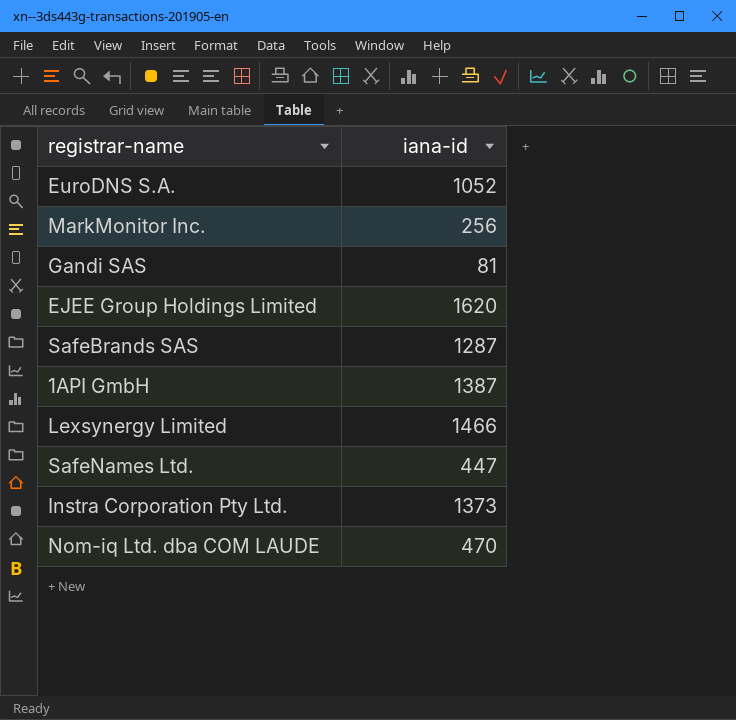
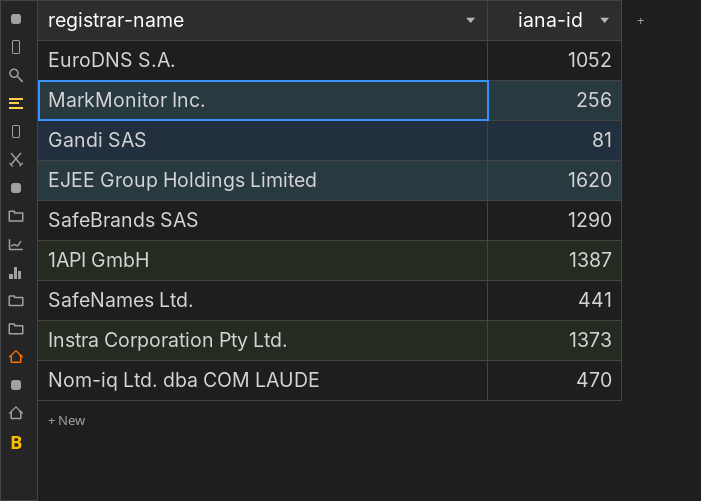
row Lexsynergy Limited: 1466 -> none
SafeBrands SAS | iana-id: 1287 -> 1290
SafeNames Ltd. | iana-id: 447 -> 441

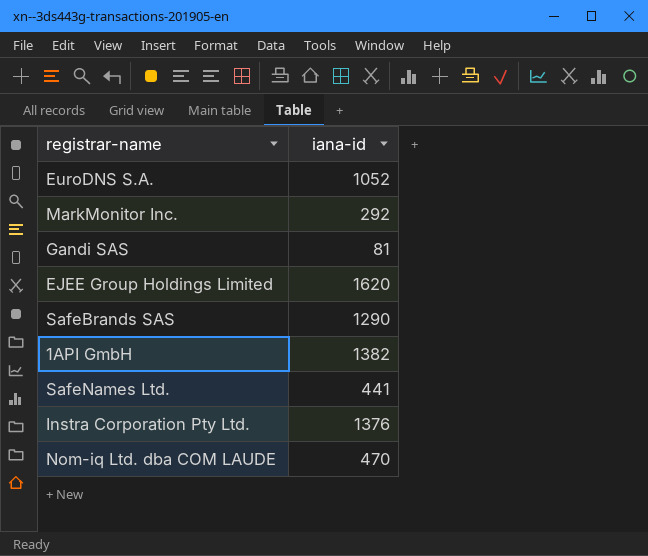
MarkMonitor Inc. | iana-id: 256 -> 292
1API GmbH | iana-id: 1387 -> 1382
Instra Corporation Pty Ltd. | iana-id: 1373 -> 1376

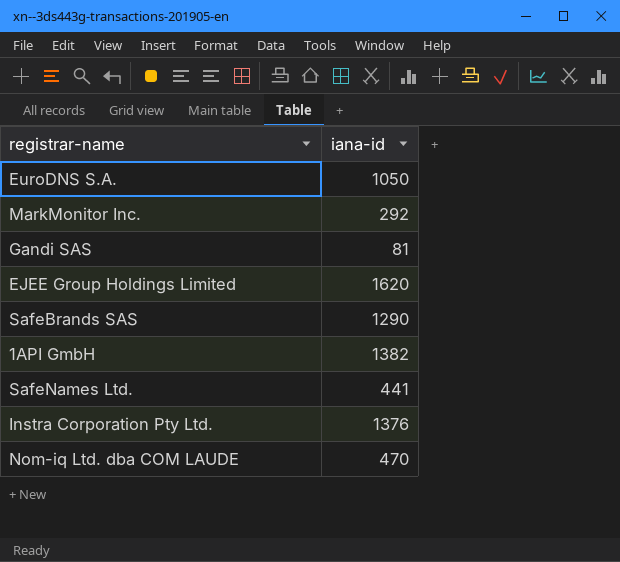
EuroDNS S.A. | iana-id: 1052 -> 1050

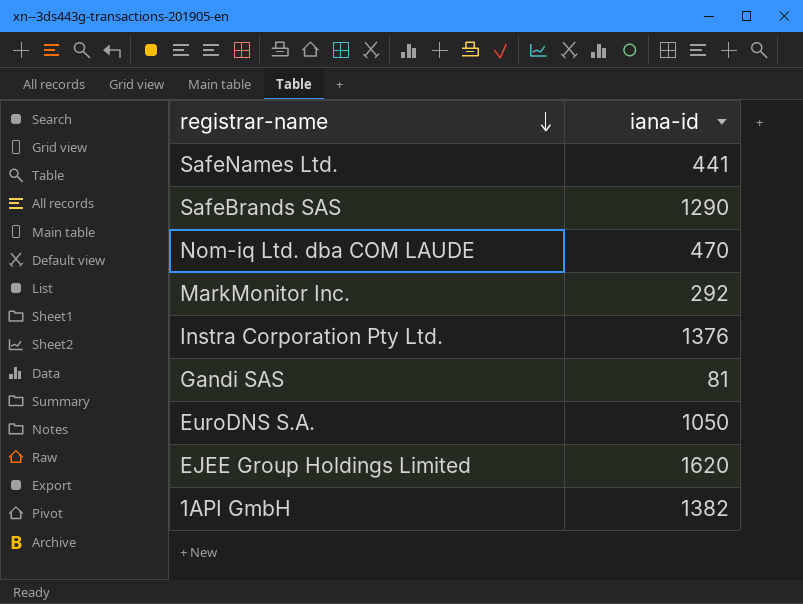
row order: none -> registrar-name descending

